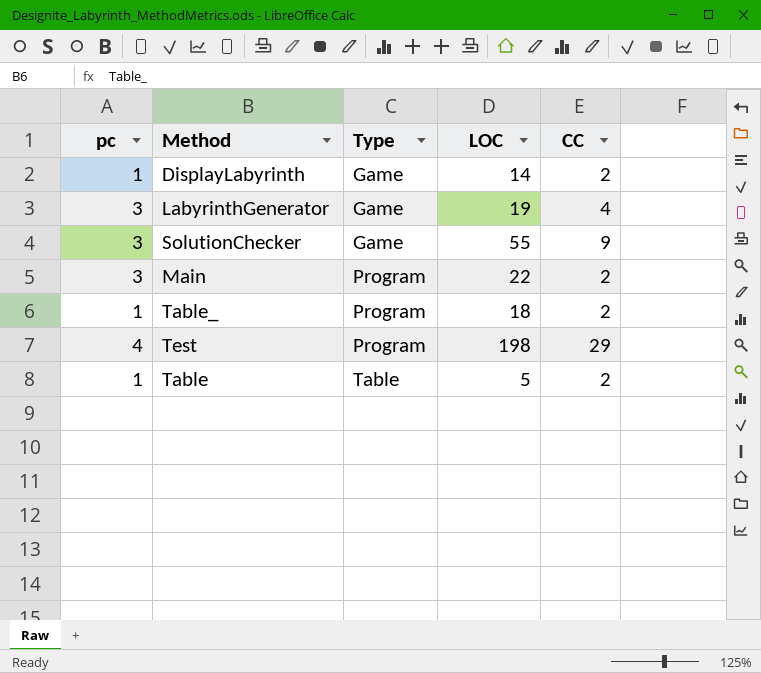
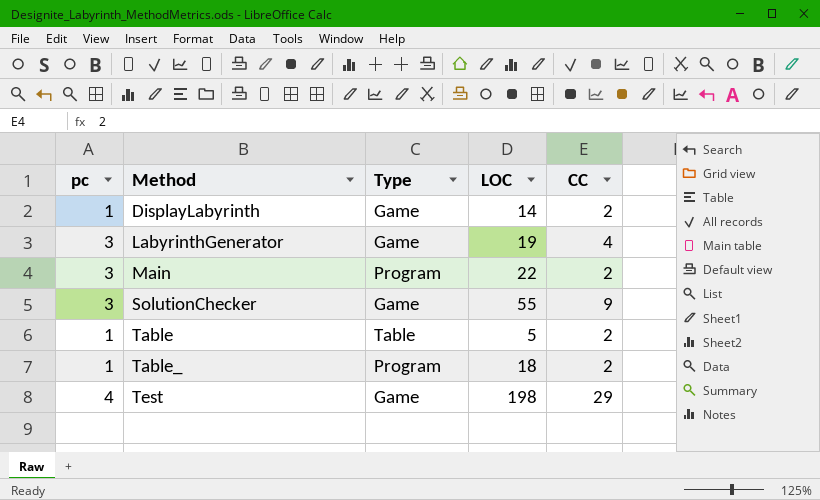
row order: Type ascending -> Method ascending
Test | Type: Program -> Game

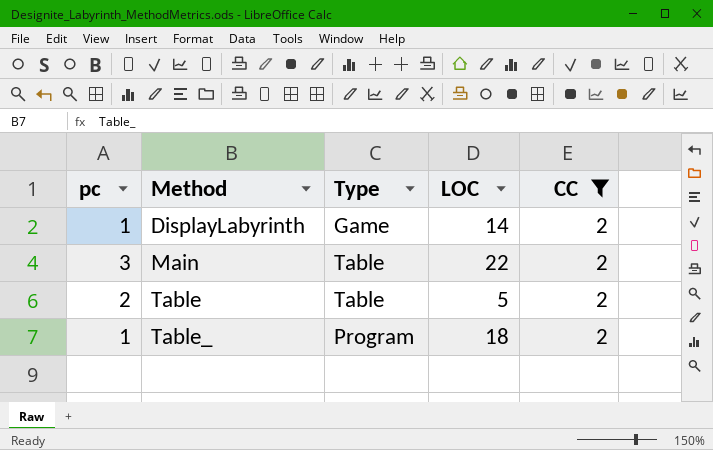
filter: none -> CC = 2
Main | Type: Program -> Table
Table | pc: 1 -> 2

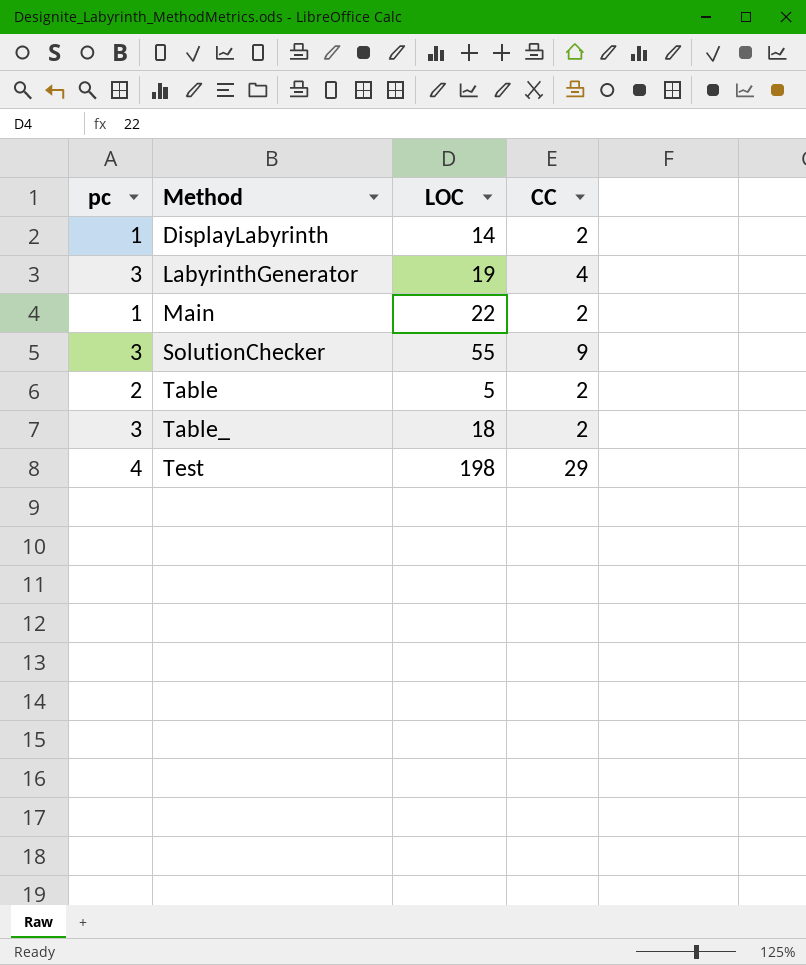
filter: CC = 2 -> none
column Type | position: 3 -> none
Main | pc: 3 -> 1
Table_ | pc: 1 -> 3

